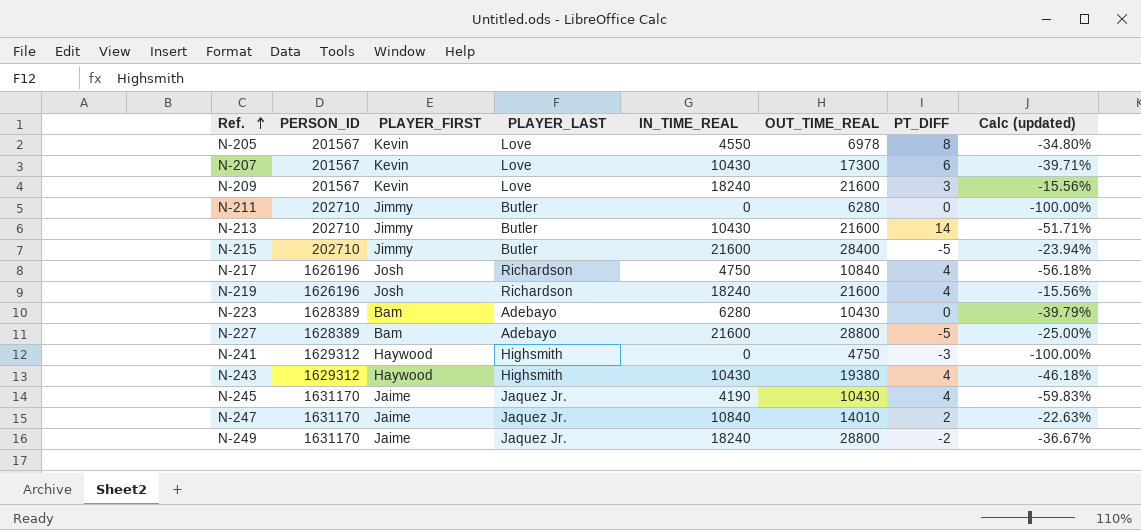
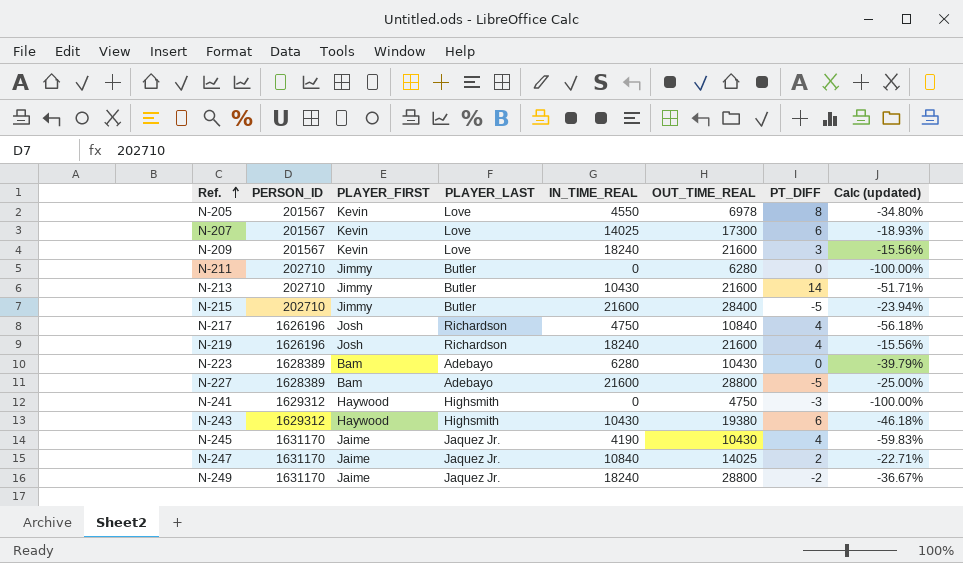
N-207 | IN_TIME_REAL: 10430 -> 14025
N-207 | Calc (updated): -39.71% -> -18.93%
N-243 | PT_DIFF: 4 -> 6
N-247 | OUT_TIME_REAL: 14010 -> 14025
N-247 | Calc (updated): -22.63% -> -22.71%

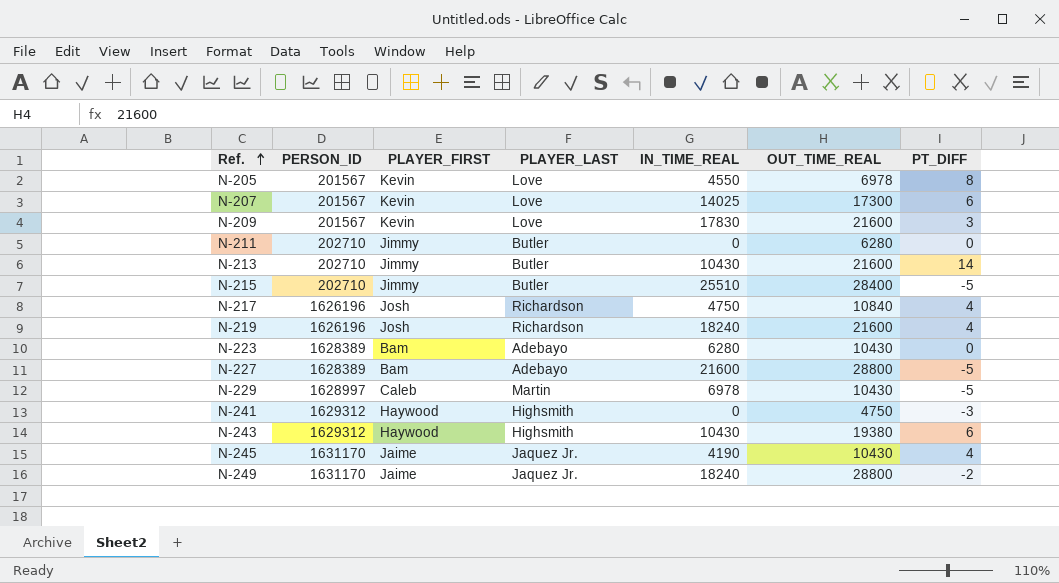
column Calc (updated) | formula: ([IN_TIME_REAL] - [OUT_TIME_REAL]) / [OUT_TIME_REAL] -> none
row N-247: 1631170 | Jaime | Jaquez Jr. | 10840 | 14025 | 2 | -22.71% -> none
N-209 | IN_TIME_REAL: 18240 -> 17830
N-215 | IN_TIME_REAL: 21600 -> 25510
row N-229: none -> 1628997 | Caleb | Martin | 6978 | 10430 | -5

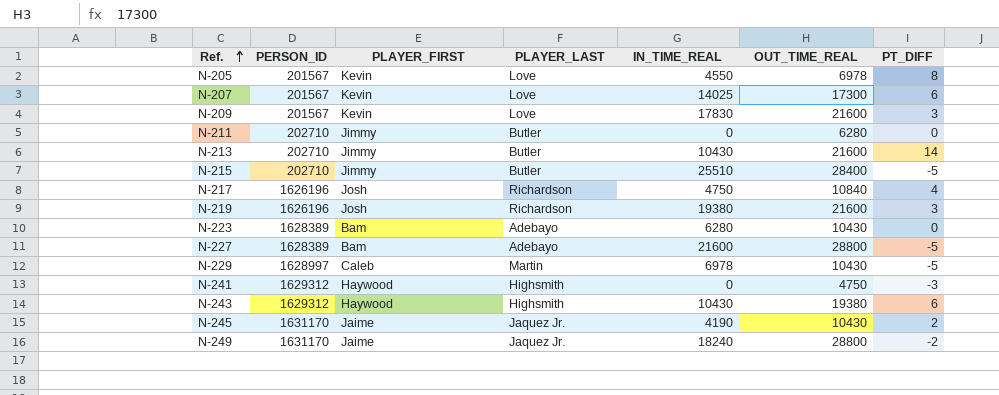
N-219 | IN_TIME_REAL: 18240 -> 19380
N-219 | PT_DIFF: 4 -> 3
N-245 | PT_DIFF: 4 -> 2

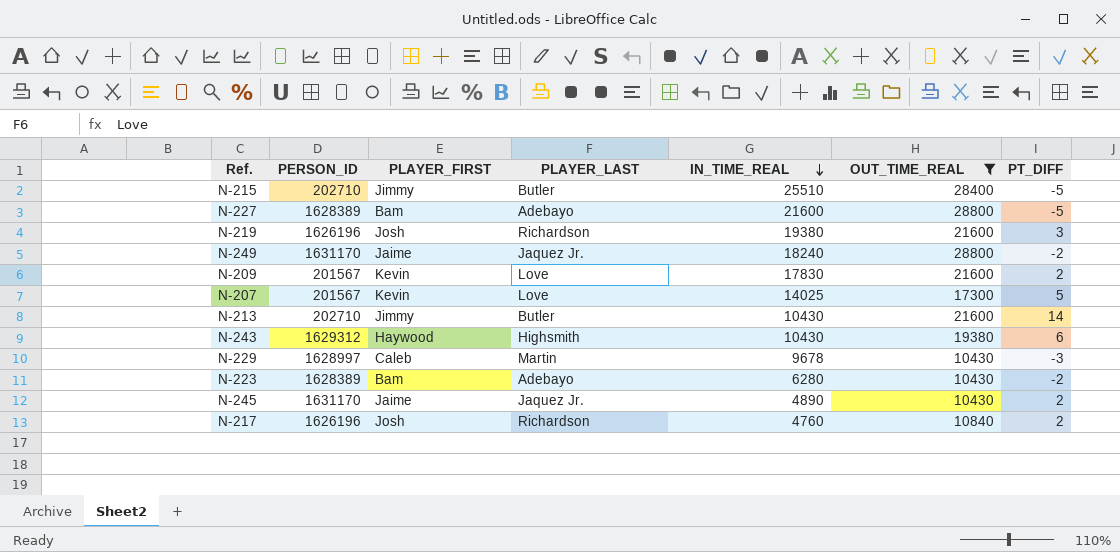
filter: none -> OUT_TIME_REAL >= 10430
row order: Ref. ascending -> IN_TIME_REAL descending
N-209 | PT_DIFF: 3 -> 2
N-207 | PT_DIFF: 6 -> 5
N-229 | IN_TIME_REAL: 6978 -> 9678
N-229 | PT_DIFF: -5 -> -3
N-223 | PT_DIFF: 0 -> -2
N-245 | IN_TIME_REAL: 4190 -> 4890
N-217 | IN_TIME_REAL: 4750 -> 4760
N-217 | PT_DIFF: 4 -> 2

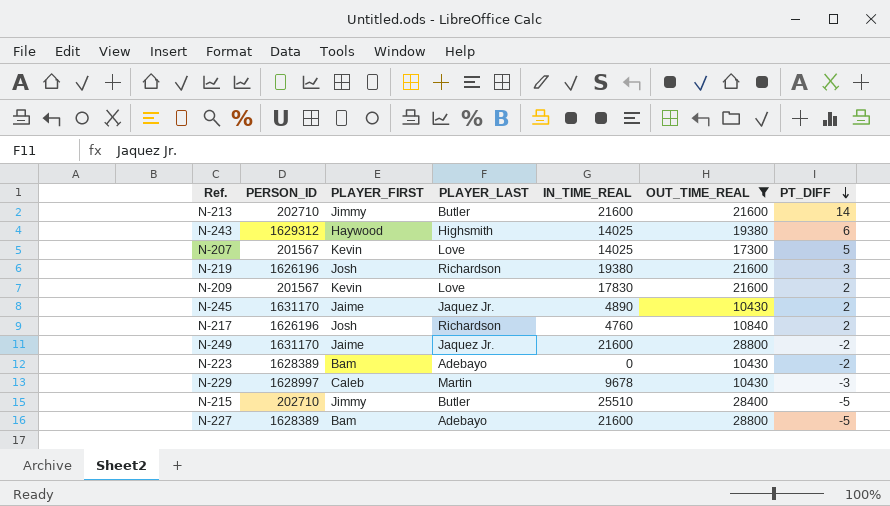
row order: IN_TIME_REAL descending -> PT_DIFF descending
N-213 | IN_TIME_REAL: 10430 -> 21600
N-243 | IN_TIME_REAL: 10430 -> 14025
N-249 | IN_TIME_REAL: 18240 -> 21600
N-223 | IN_TIME_REAL: 6280 -> 0

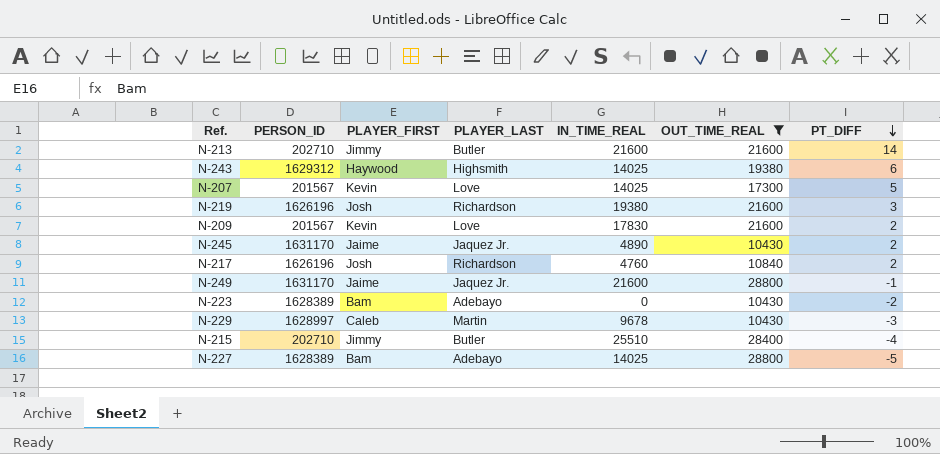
N-249 | PT_DIFF: -2 -> -1
N-215 | PT_DIFF: -5 -> -4
N-227 | IN_TIME_REAL: 21600 -> 14025

